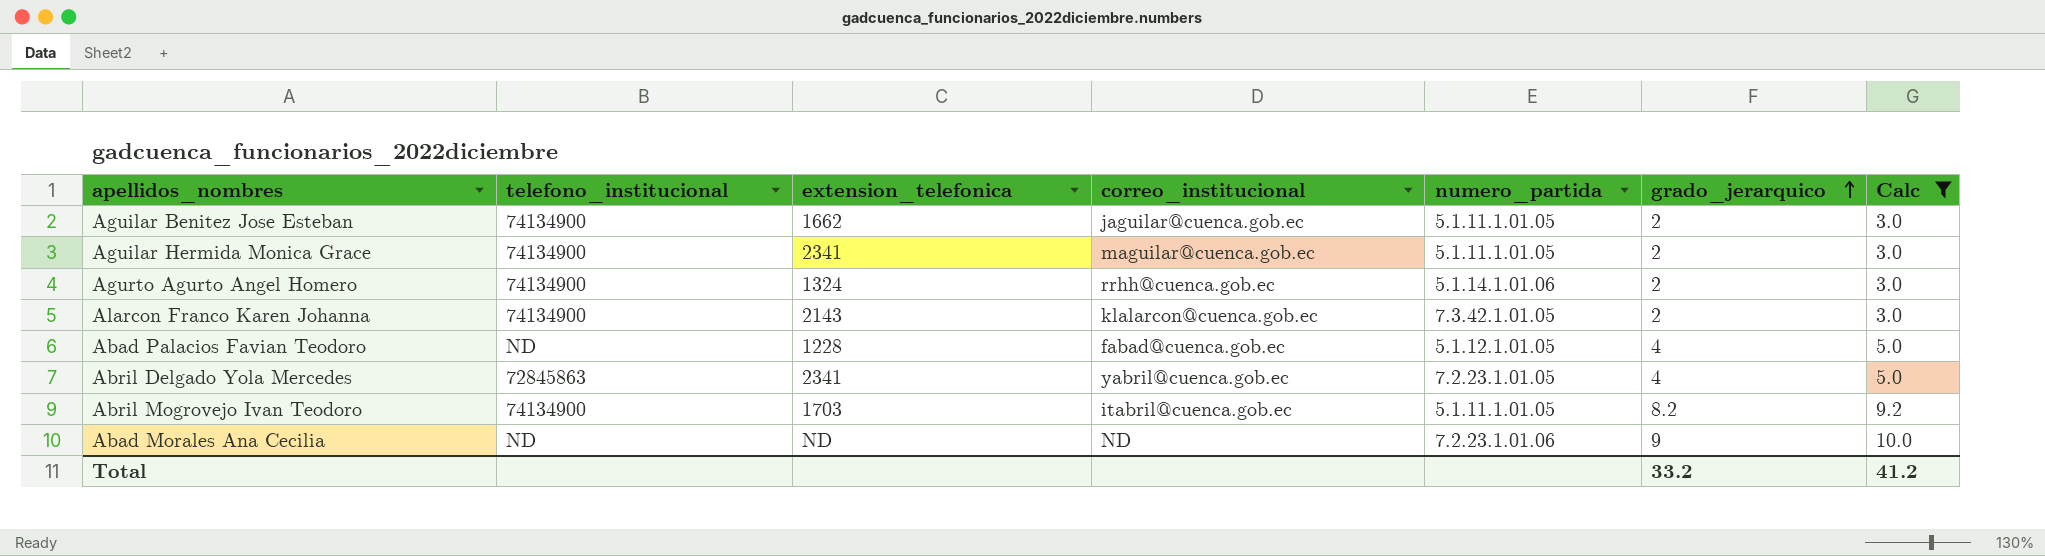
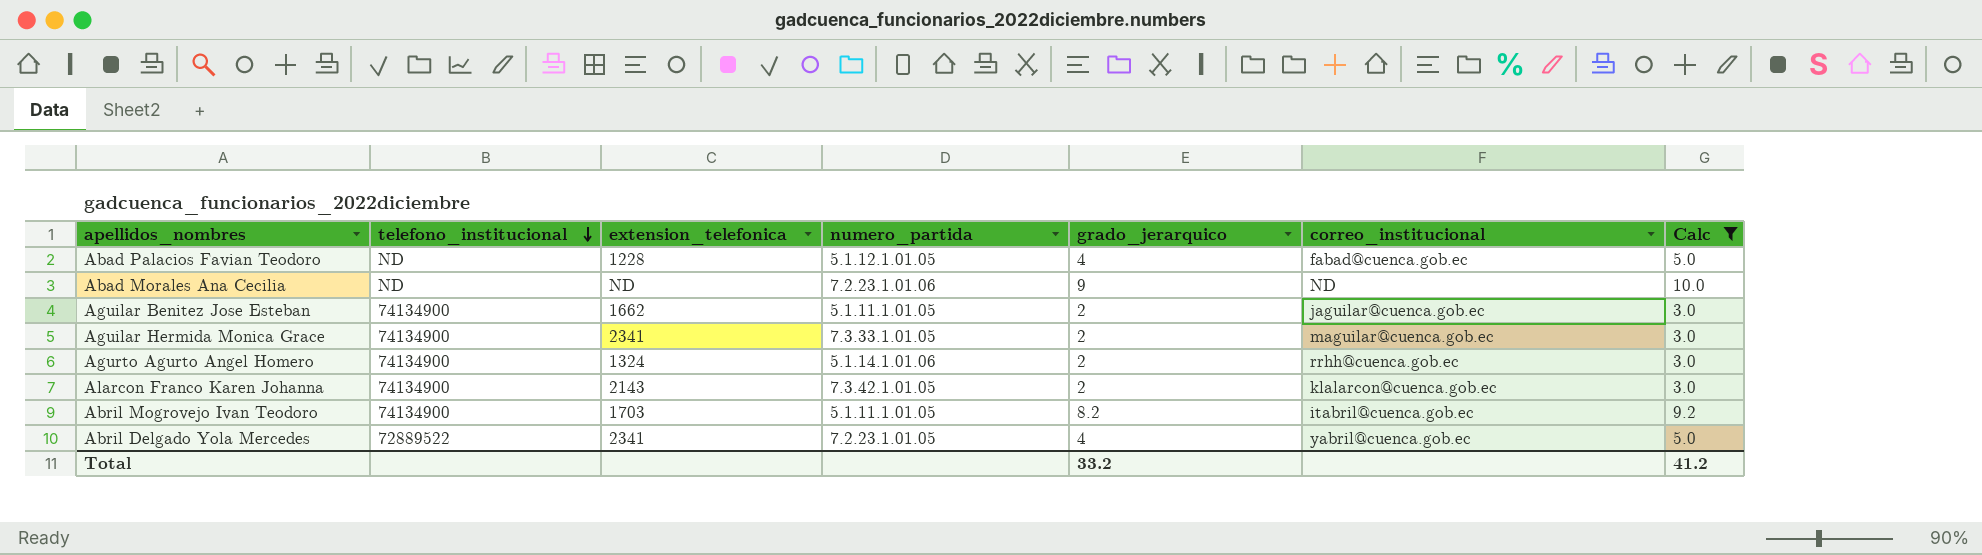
row order: grado_jerarquico ascending -> telefono_institucional descending
column correo_institucional | position: 4 -> 6
Aguilar Hermida Monica Grace | numero_partida: 5.1.11.1.01.05 -> 7.3.33.1.01.05
Abril Delgado Yola Mercedes | telefono_institucional: 72845863 -> 72889522

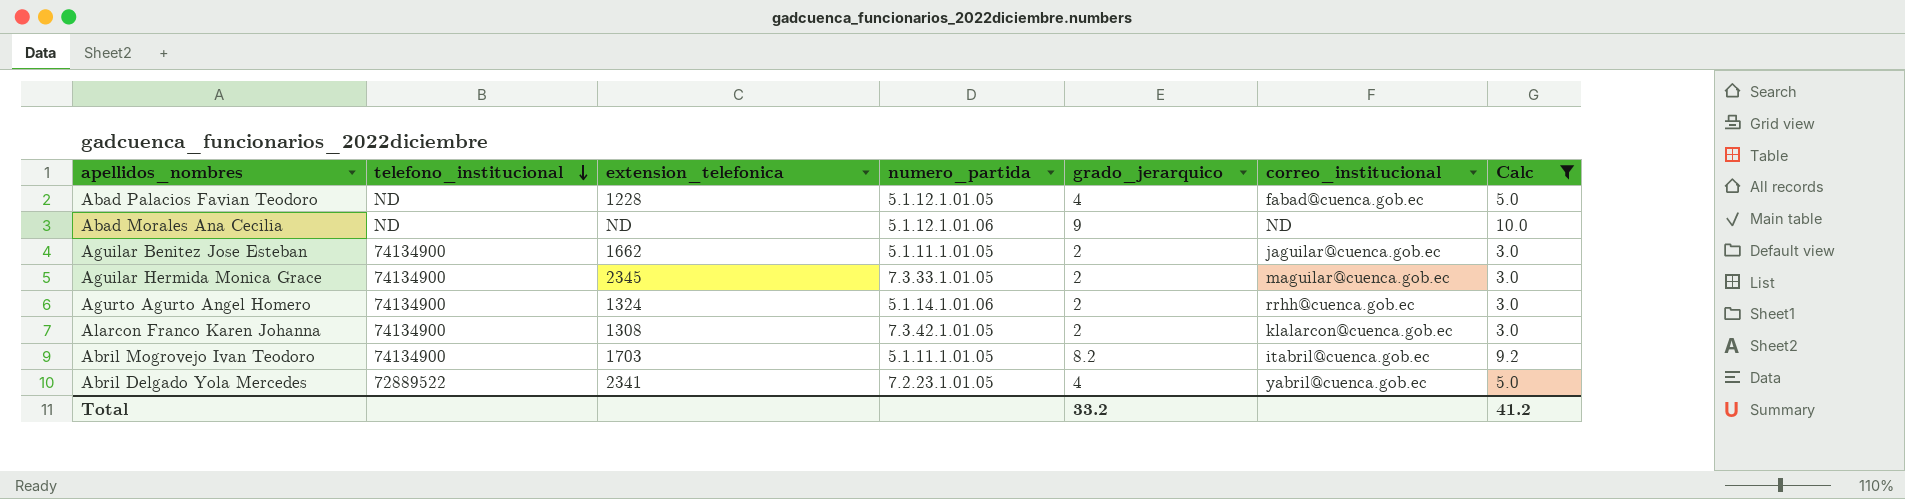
Abad Morales Ana Cecilia | numero_partida: 7.2.23.1.01.06 -> 5.1.12.1.01.06
Aguilar Hermida Monica Grace | extension_telefonica: 2341 -> 2345
Alarcon Franco Karen Johanna | extension_telefonica: 2143 -> 1308

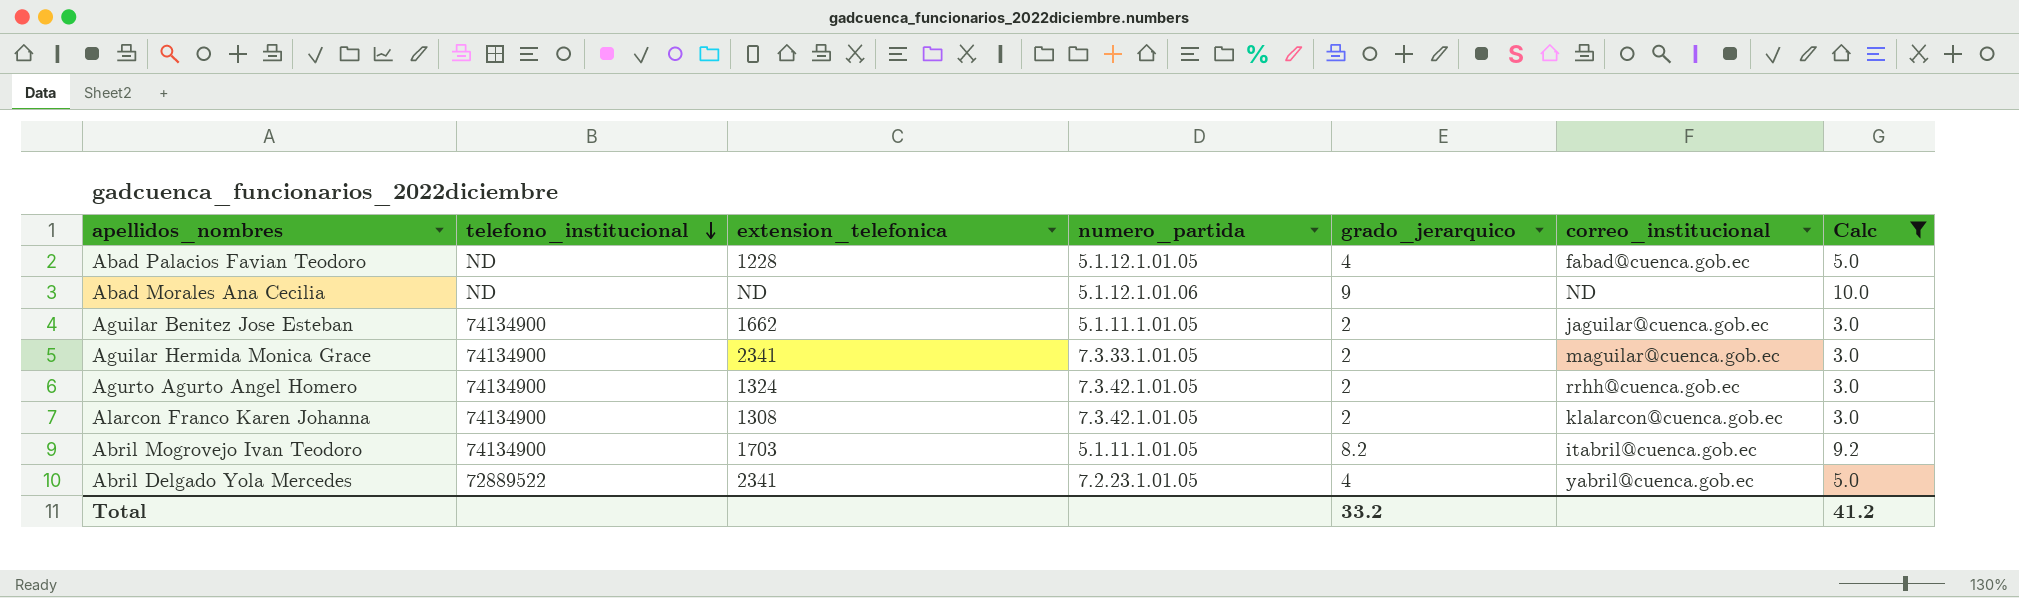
Aguilar Hermida Monica Grace | extension_telefonica: 2345 -> 2341
Agurto Agurto Angel Homero | numero_partida: 5.1.14.1.01.06 -> 7.3.42.1.01.05

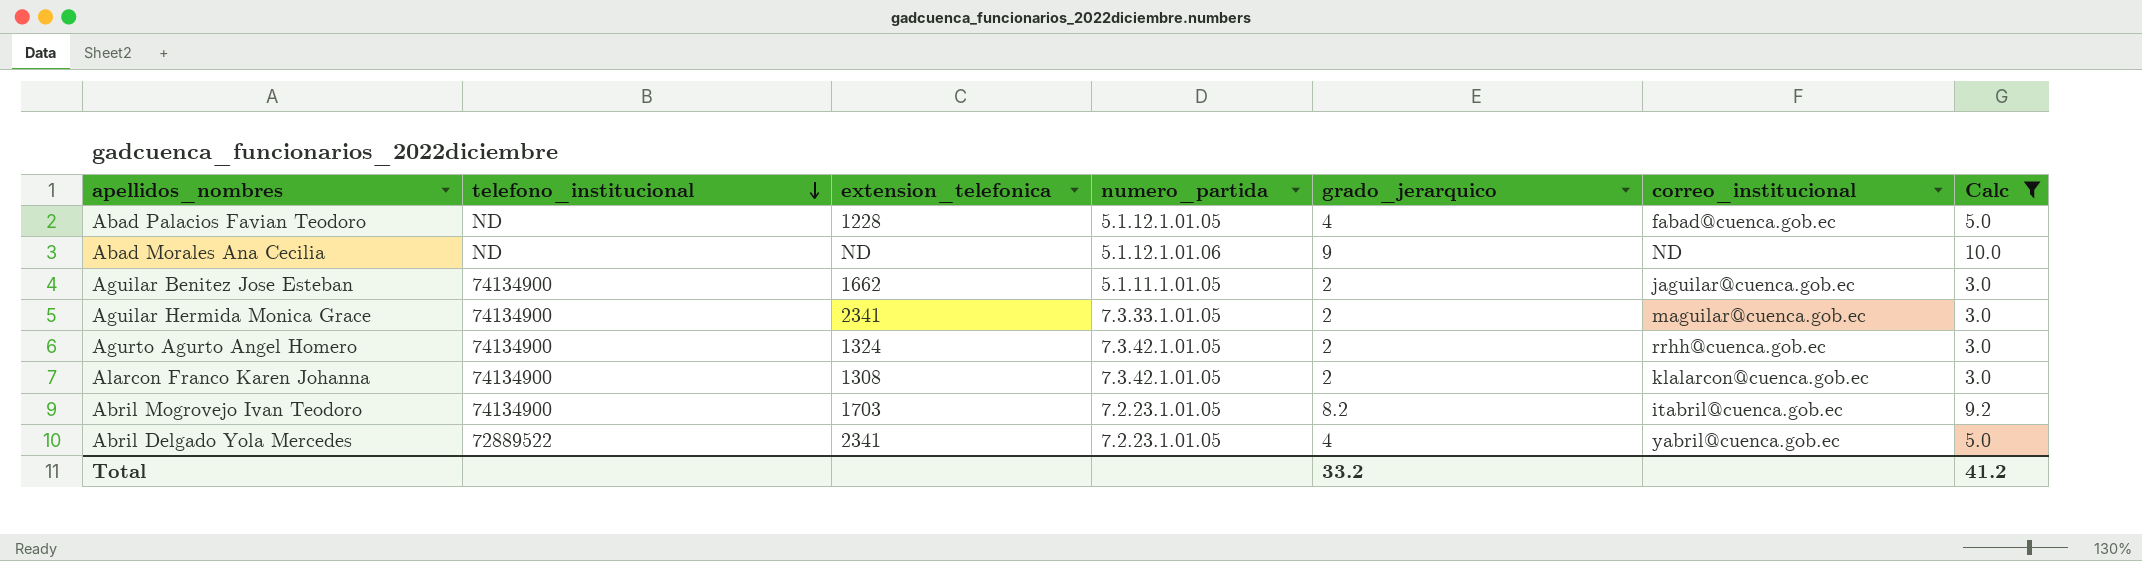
Abril Mogrovejo Ivan Teodoro | numero_partida: 5.1.11.1.01.05 -> 7.2.23.1.01.05

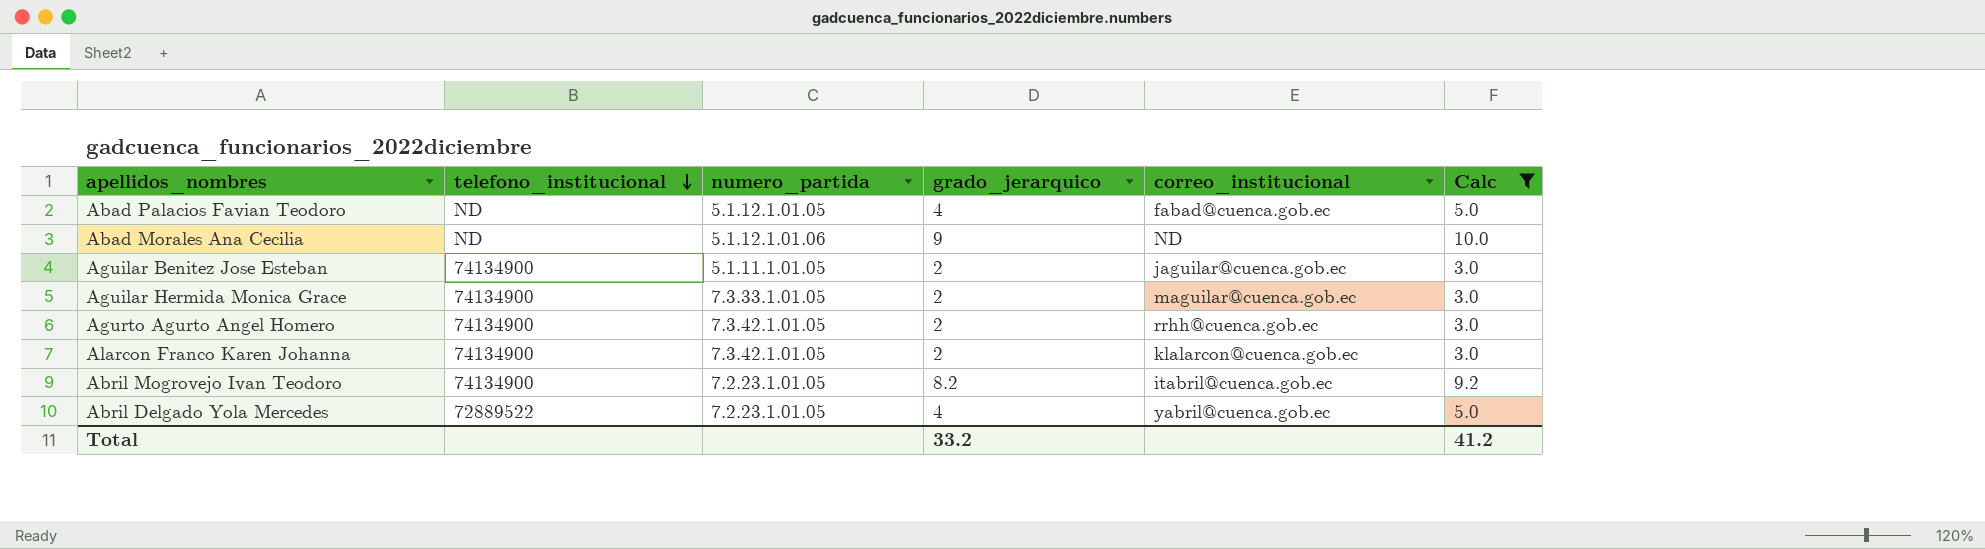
column extension_telefonica | position: 3 -> none

